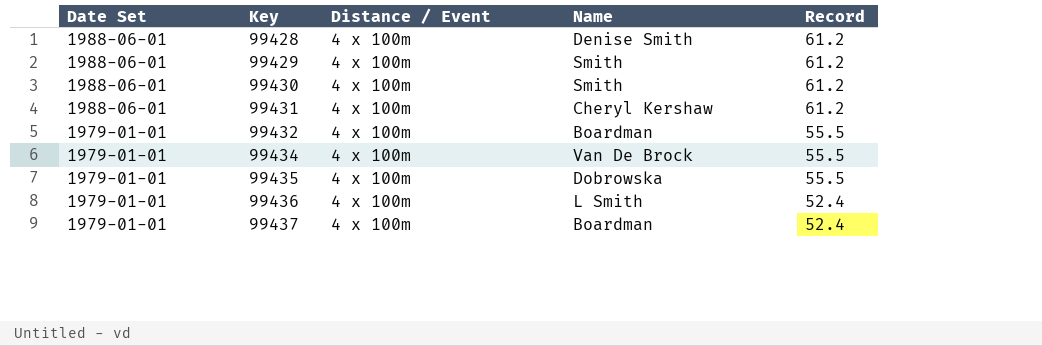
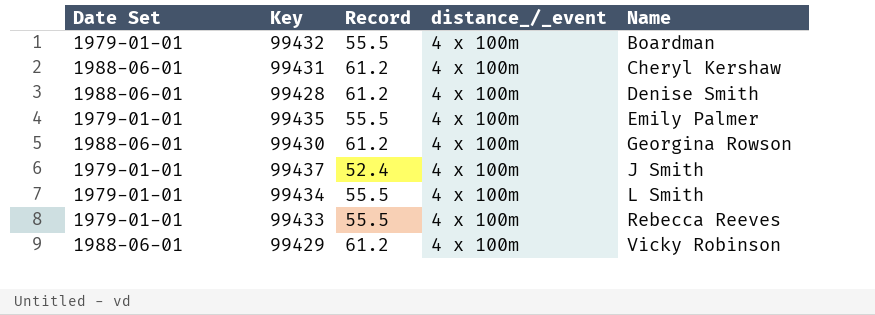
row order: Date Set descending -> Name ascending
column Record | position: 5 -> 3
column name: Distance / Event -> distance_/_event
row 99436: 1979-01-01 | 4 x 100m | L Smith | 52.4 -> none
99435 | Name: Dobrowska -> Emily Palmer
99430 | Name: Smith -> Georgina Rowson
99437 | Name: Boardman -> J Smith
99434 | Name: Van De Brock -> L Smith
row 99433: none -> 1979-01-01 | 55.5 | 4 x 100m | Rebecca Reeves
99429 | Name: Smith -> Vicky Robinson

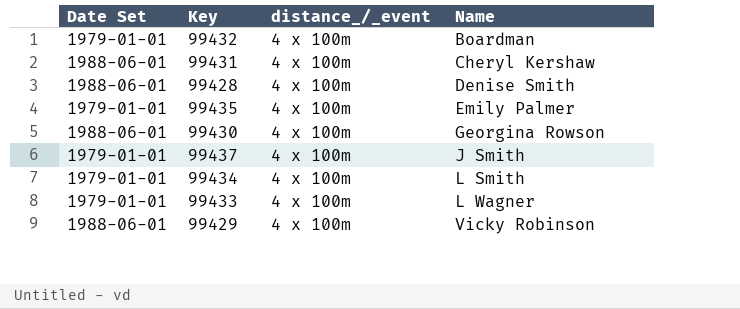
column Record | position: 3 -> none
99433 | Name: Rebecca Reeves -> L Wagner

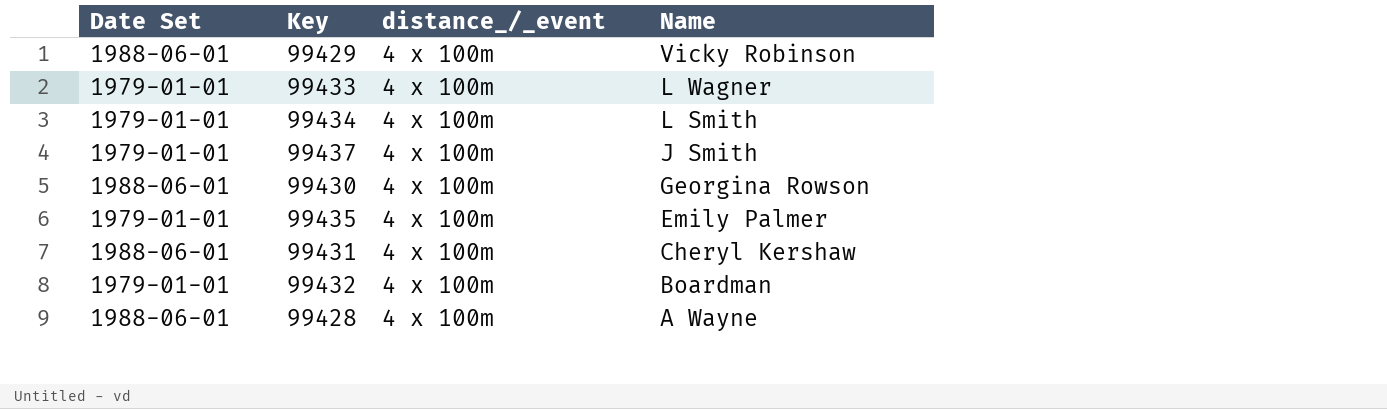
row order: Name ascending -> Name descending
99428 | Name: Denise Smith -> A Wayne

